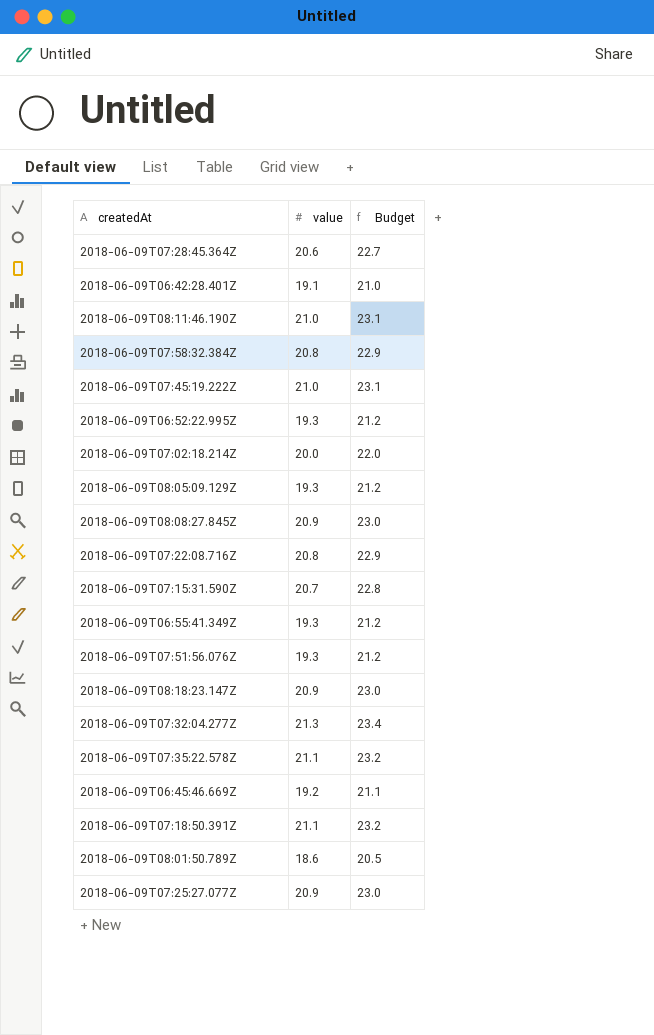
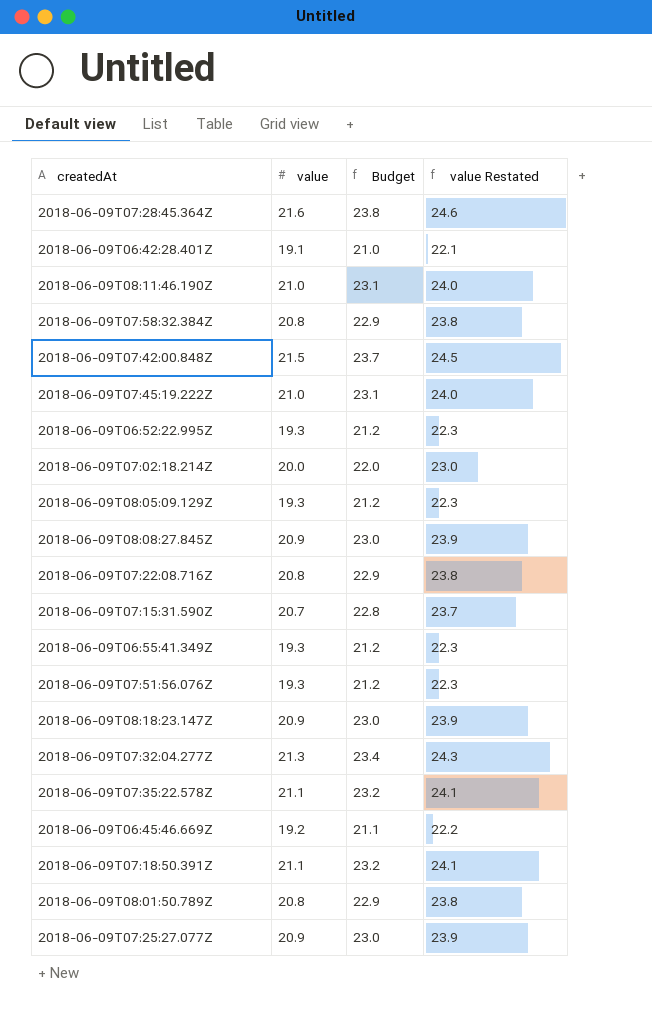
column value Restated | formula: none -> [value] + 3
2018-06-09T07:28:45.364Z | value: 20.6 -> 21.6
2018-06-09T07:28:45.364Z | Budget: 22.7 -> 23.8
row 2018-06-09T07:42:00.848Z: none -> 21.5 | 23.7 | 24.5
2018-06-09T08:01:50.789Z | value: 18.6 -> 20.8
2018-06-09T08:01:50.789Z | Budget: 20.5 -> 22.9

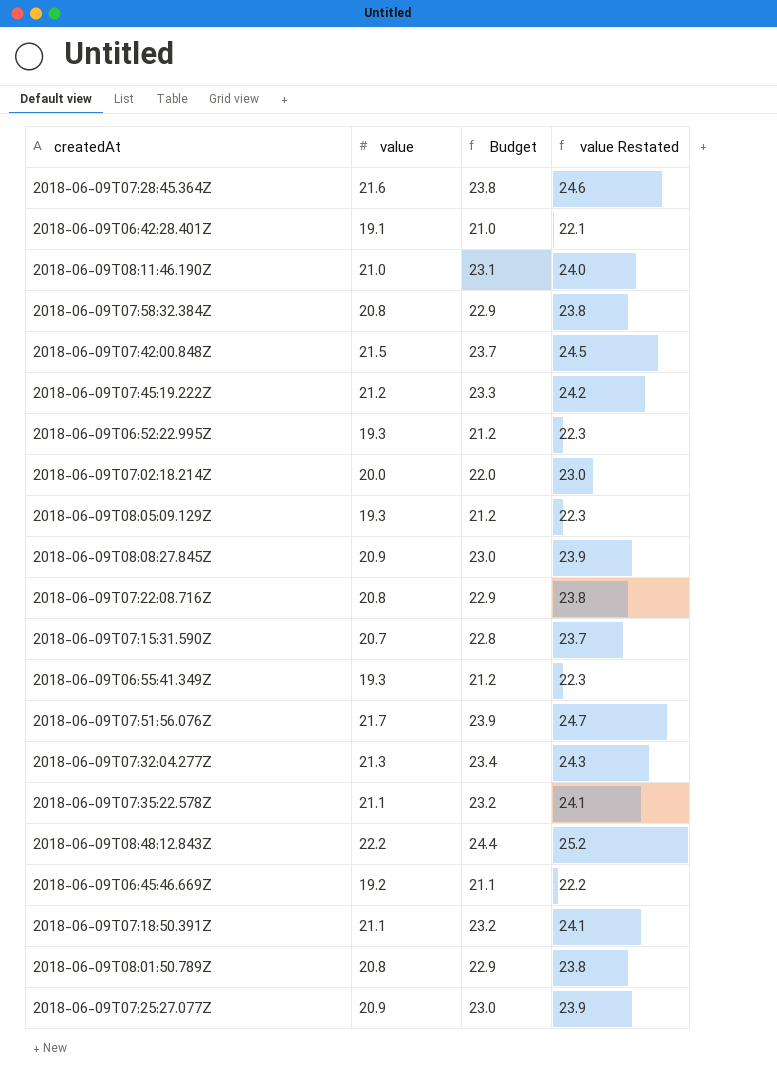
row 2018-06-09T08:18:23.147Z: 20.9 | 23.0 | 23.9 -> none
2018-06-09T07:45:19.222Z | value: 21.0 -> 21.2
2018-06-09T07:45:19.222Z | Budget: 23.1 -> 23.3
2018-06-09T07:45:19.222Z | value Restated: 24.0 -> 24.2
2018-06-09T07:51:56.076Z | value: 19.3 -> 21.7
2018-06-09T07:51:56.076Z | Budget: 21.2 -> 23.9
2018-06-09T07:51:56.076Z | value Restated: 22.3 -> 24.7
row 2018-06-09T08:48:12.843Z: none -> 22.2 | 24.4 | 25.2

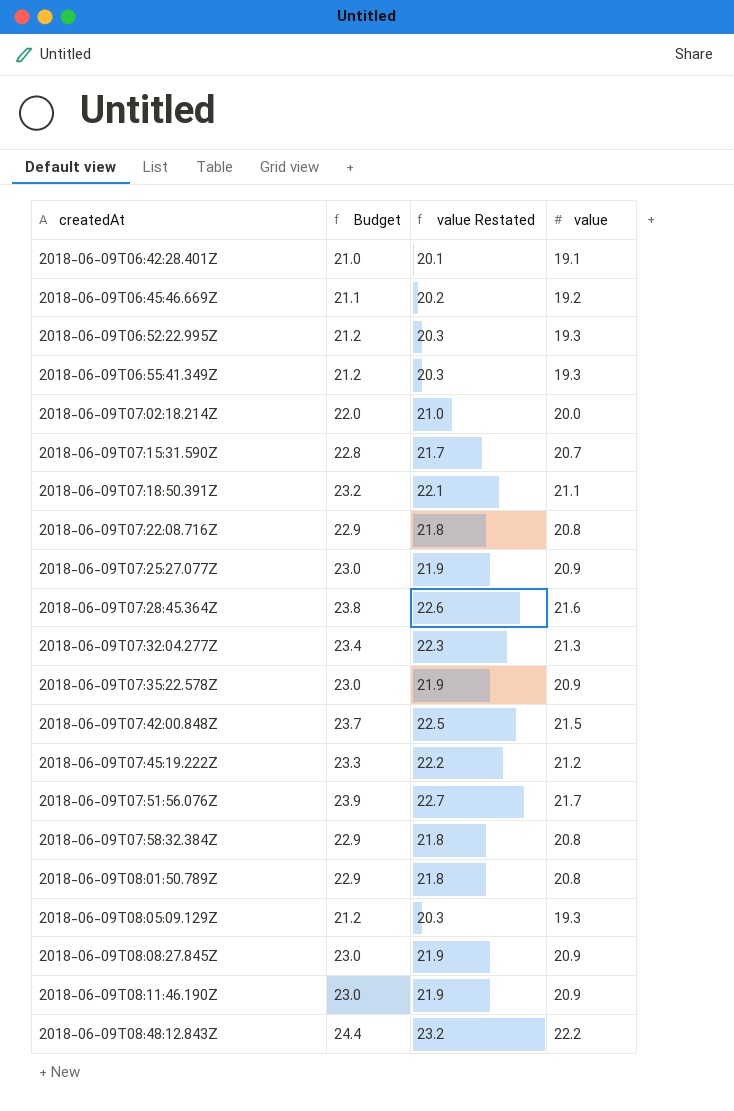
row order: none -> createdAt ascending
column value Restated | formula: [value] + 3 -> [value] + 1
column value | position: 2 -> 4
2018-06-09T07:35:22.578Z | Budget: 23.2 -> 23.0
2018-06-09T07:35:22.578Z | value: 21.1 -> 20.9
2018-06-09T08:11:46.190Z | Budget: 23.1 -> 23.0
2018-06-09T08:11:46.190Z | value: 21.0 -> 20.9

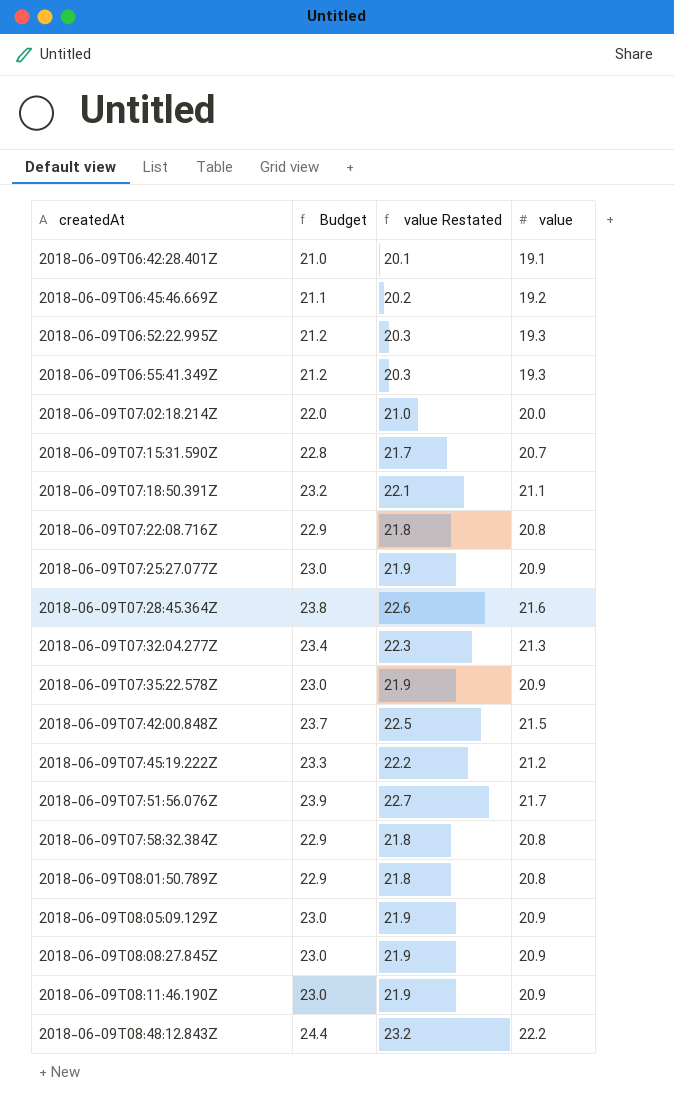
2018-06-09T08:05:09.129Z | Budget: 21.2 -> 23.0
2018-06-09T08:05:09.129Z | value Restated: 20.3 -> 21.9
2018-06-09T08:05:09.129Z | value: 19.3 -> 20.9

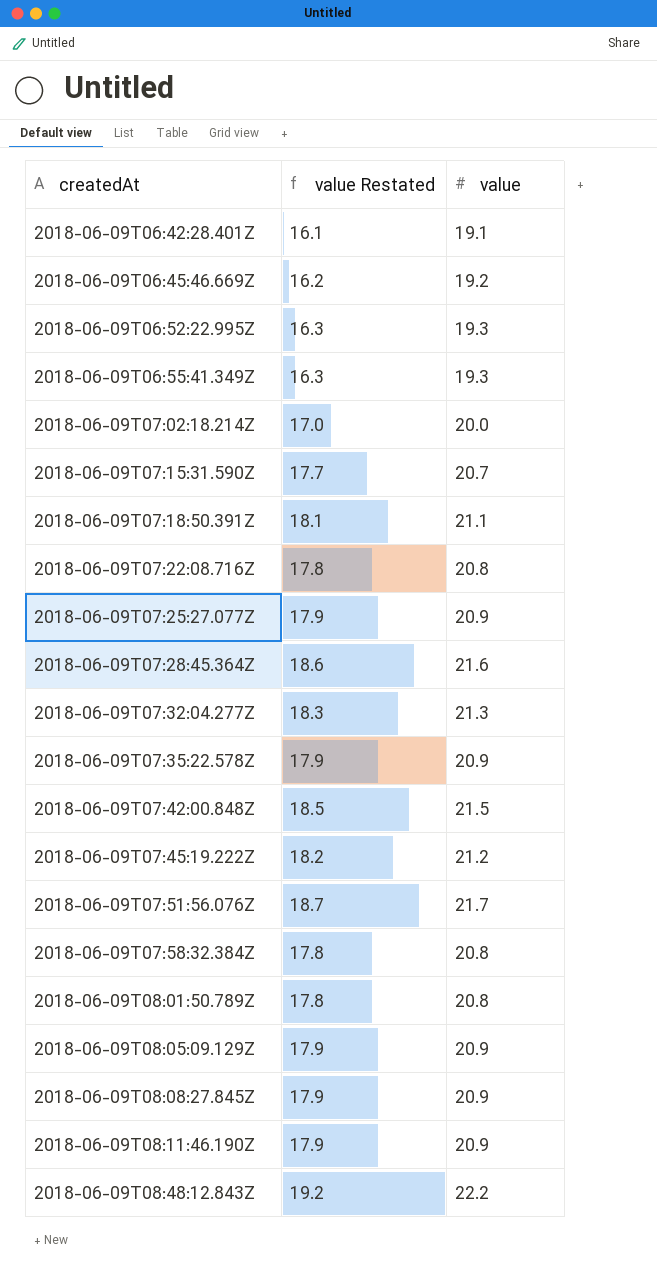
column Budget | formula: [value] * 1.1 -> none
column value Restated | formula: [value] + 1 -> [value] - 3

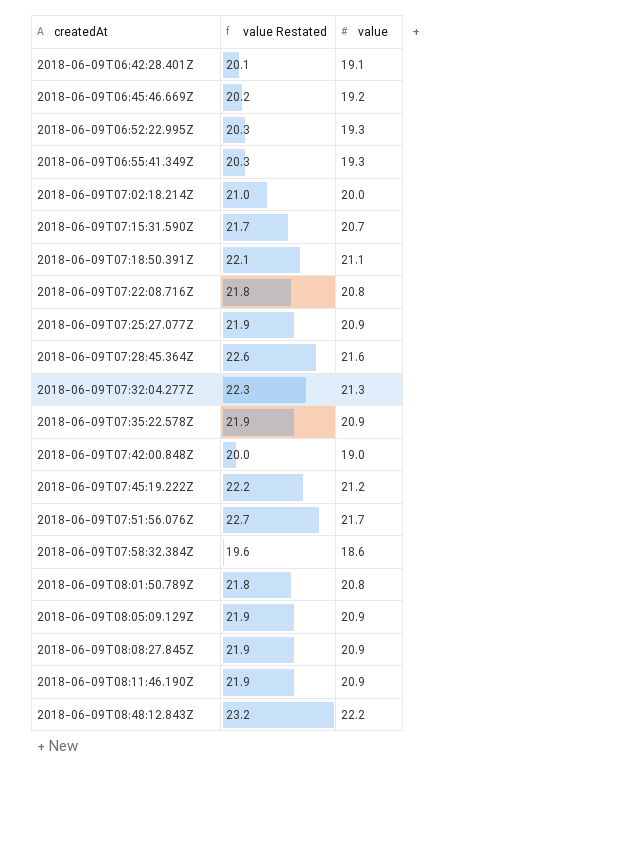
column value Restated | formula: [value] - 3 -> [value] + 1
2018-06-09T07:42:00.848Z | value: 21.5 -> 19.0
2018-06-09T07:58:32.384Z | value: 20.8 -> 18.6

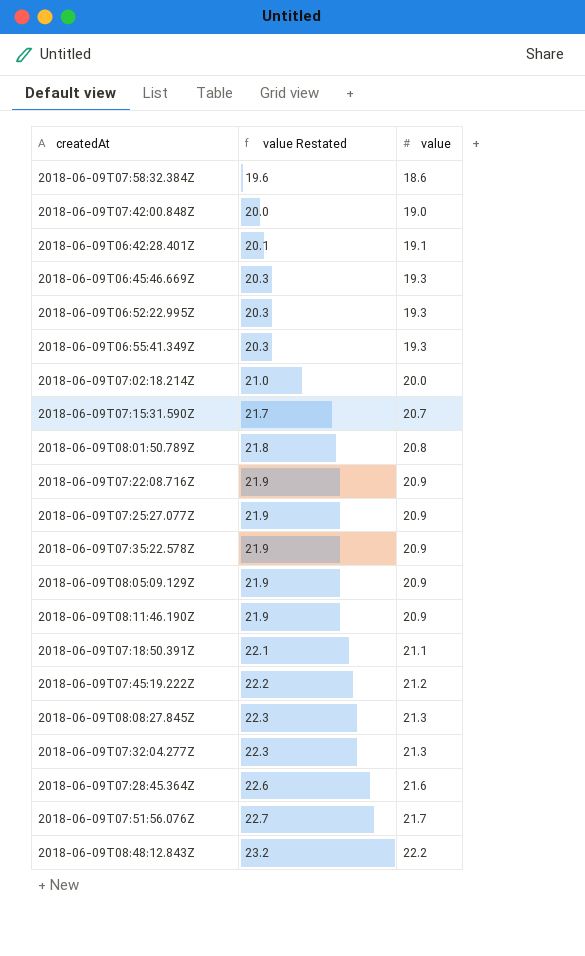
row order: createdAt ascending -> value Restated ascending
2018-06-09T06:45:46.669Z | value Restated: 20.2 -> 20.3
2018-06-09T06:45:46.669Z | value: 19.2 -> 19.3
2018-06-09T07:22:08.716Z | value Restated: 21.8 -> 21.9
2018-06-09T07:22:08.716Z | value: 20.8 -> 20.9
2018-06-09T08:08:27.845Z | value Restated: 21.9 -> 22.3
2018-06-09T08:08:27.845Z | value: 20.9 -> 21.3

